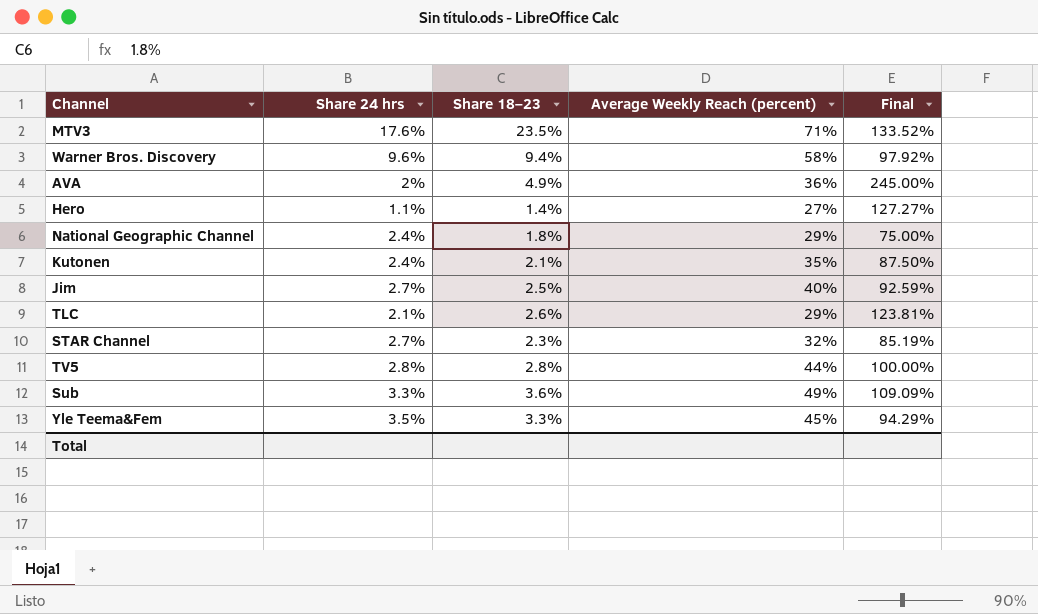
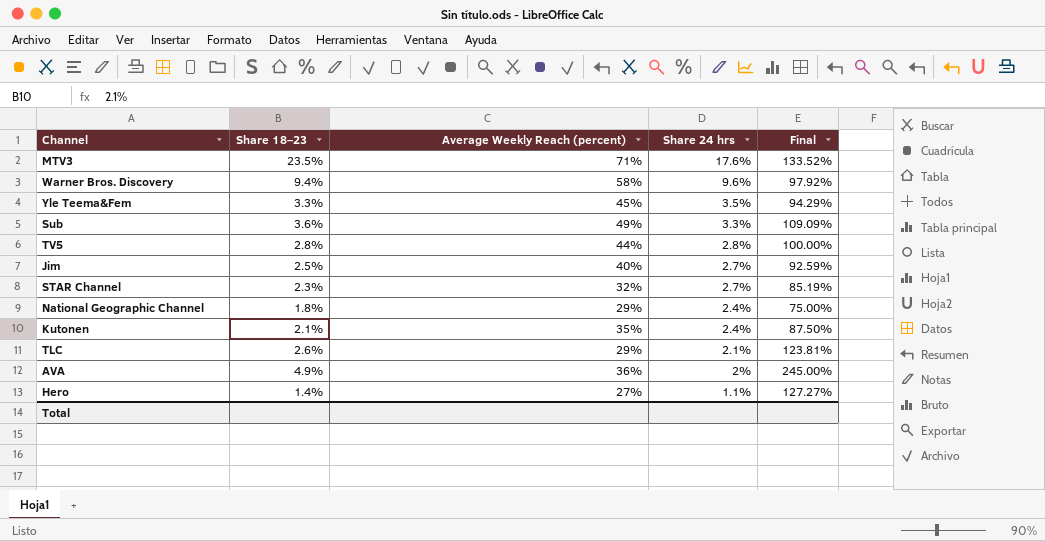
row order: none -> Share 24 hrs descending
column Share 24 hrs | position: 2 -> 4

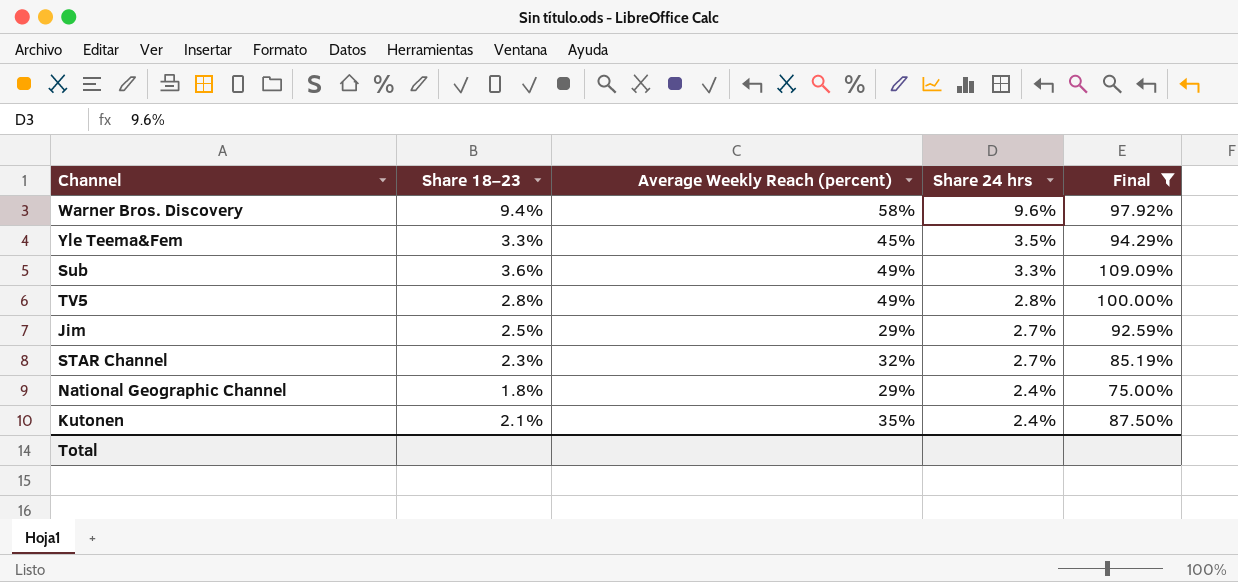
filter: none -> Final <= 109.09%
TV5 | Average Weekly Reach (percent): 44% -> 49%
Jim | Average Weekly Reach (percent): 40% -> 29%

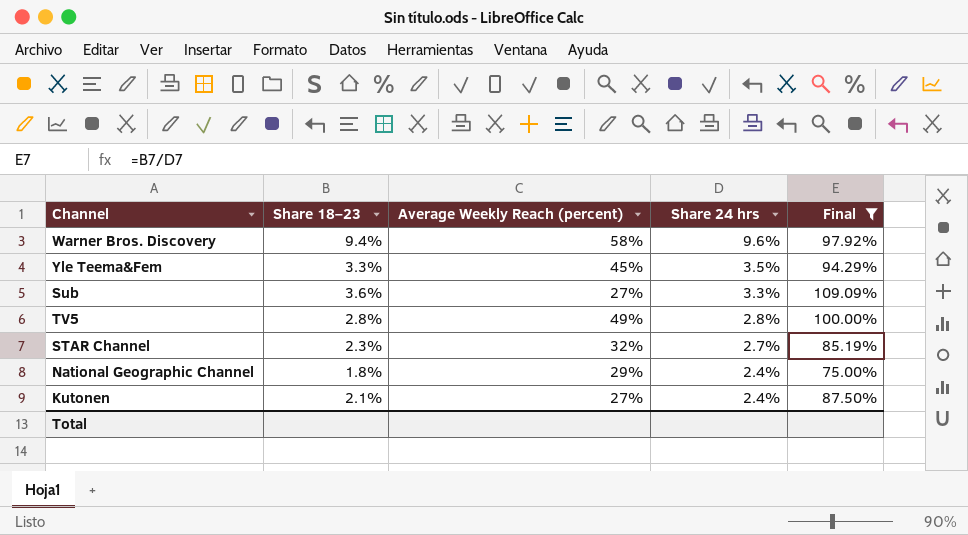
row Jim: 2.5% | 29% | 2.7% | 92.59% -> none
Sub | Average Weekly Reach (percent): 49% -> 27%
Kutonen | Average Weekly Reach (percent): 35% -> 27%

